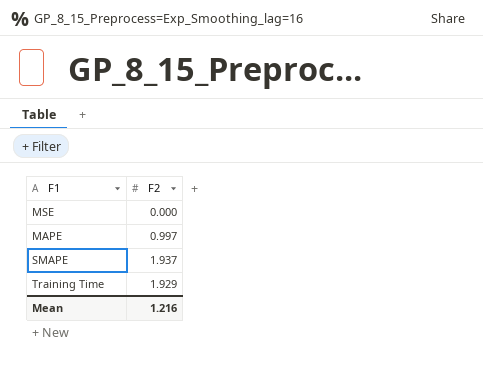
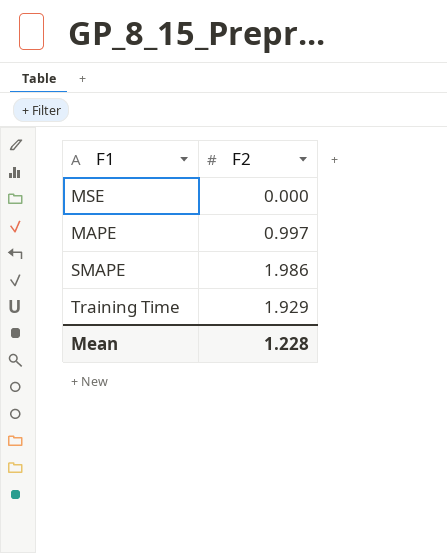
SMAPE | F2: 1.937 -> 1.986
Mean | F2: 1.216 -> 1.228

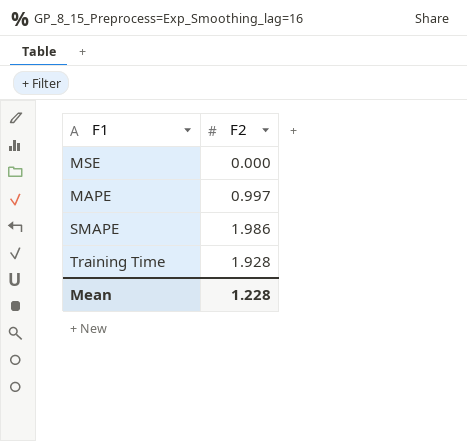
Training Time | F2: 1.929 -> 1.928

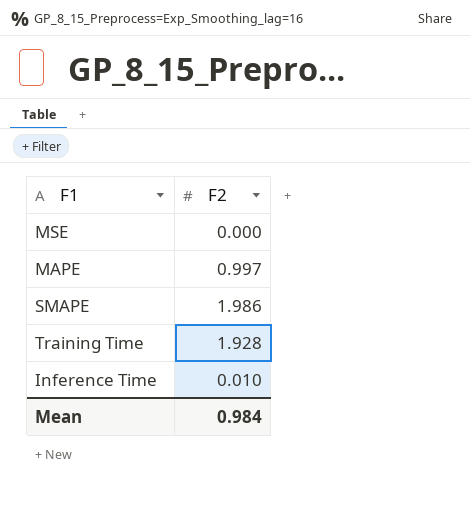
row Inference Time: none -> 0.010
Mean | F2: 1.228 -> 0.984

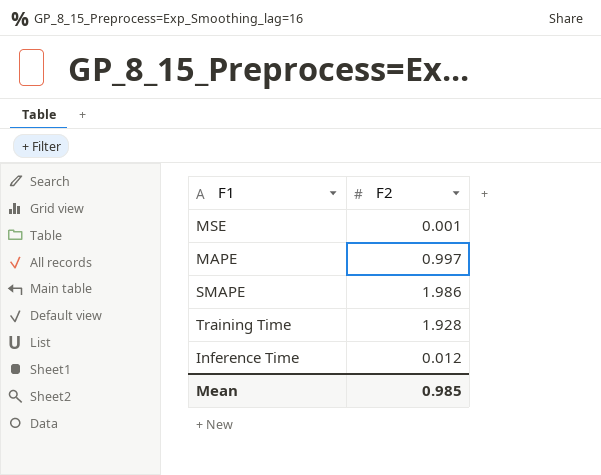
MSE | F2: 0.000 -> 0.001
Inference Time | F2: 0.010 -> 0.012
Mean | F2: 0.984 -> 0.985

